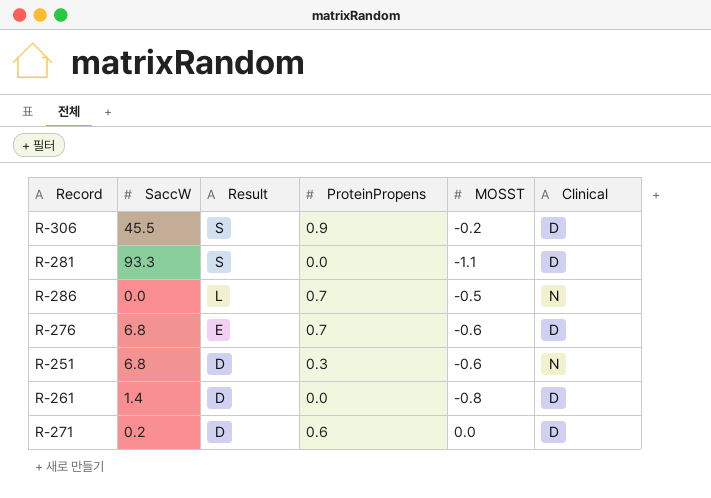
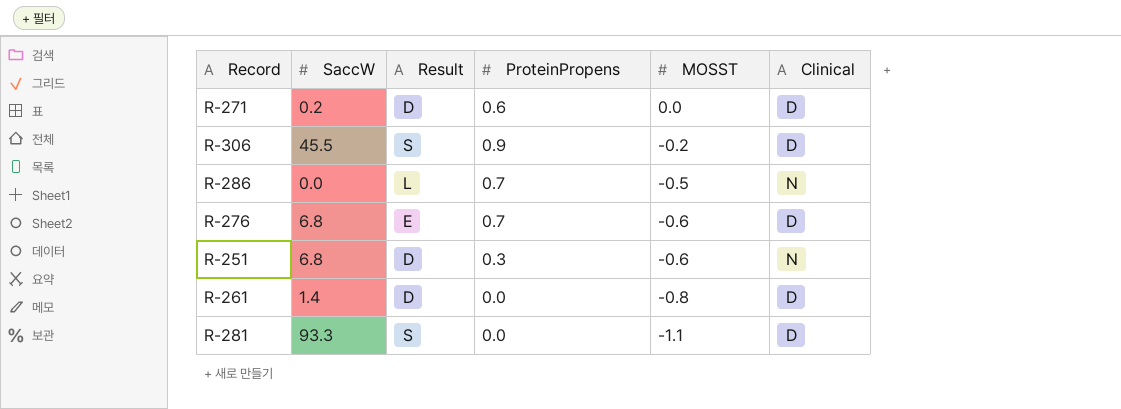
row order: Result descending -> MOSST descending

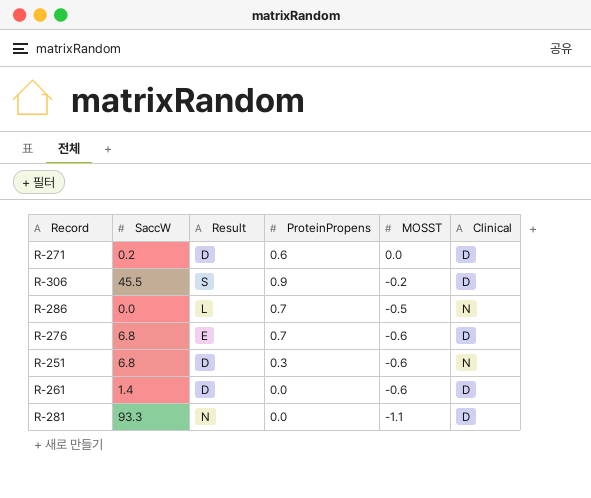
R-261 | MOSST: -0.8 -> -0.6
R-281 | Result: S -> N

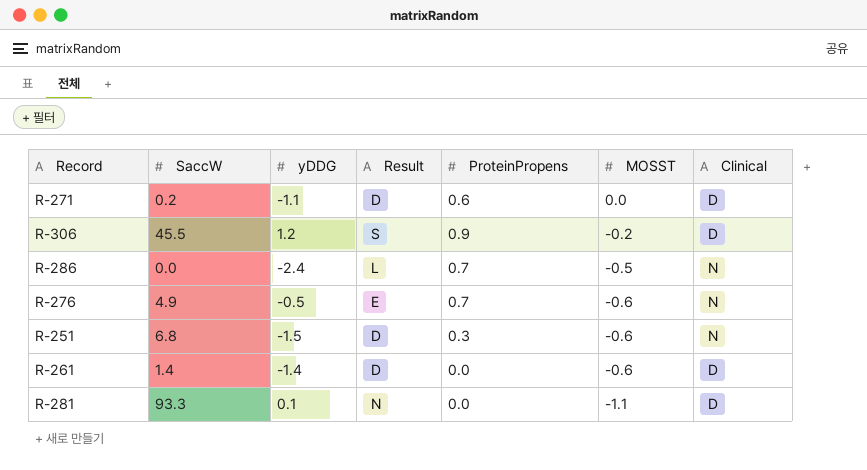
column yDDG | position: none -> 3
R-276 | SaccW: 6.8 -> 4.9
R-276 | Clinical: D -> N

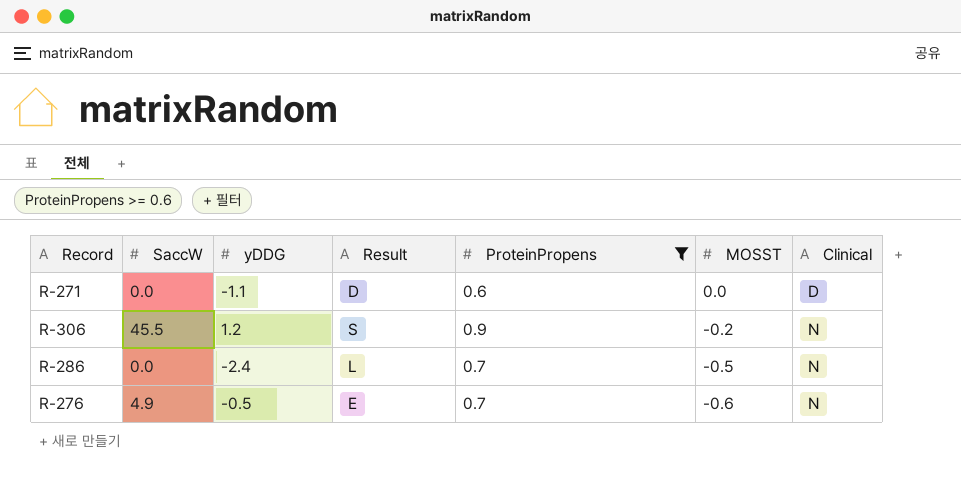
filter: none -> ProteinPropens >= 0.6
R-271 | SaccW: 0.2 -> 0.0
R-306 | Clinical: D -> N

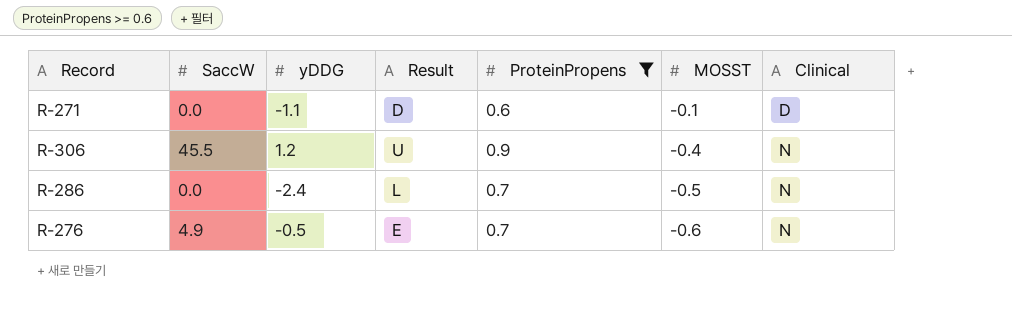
R-271 | MOSST: 0.0 -> -0.1
R-306 | Result: S -> U
R-306 | MOSST: -0.2 -> -0.4

